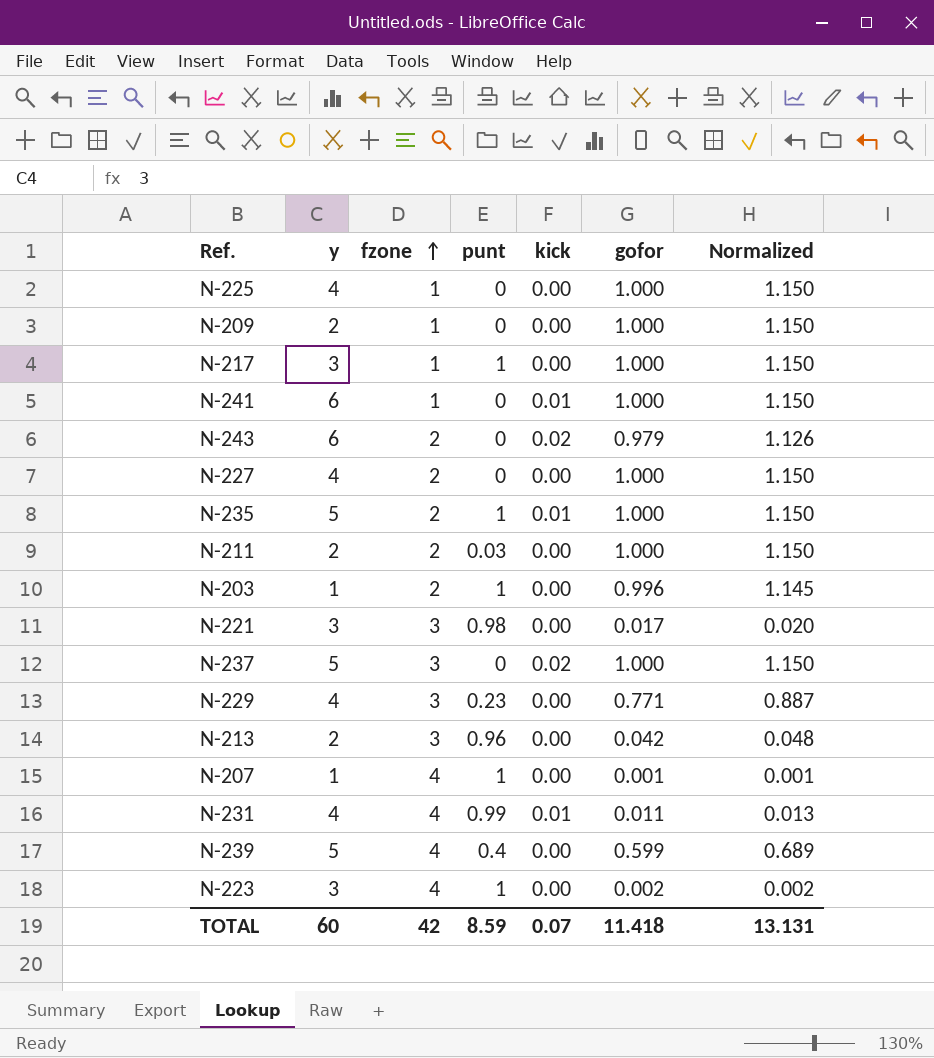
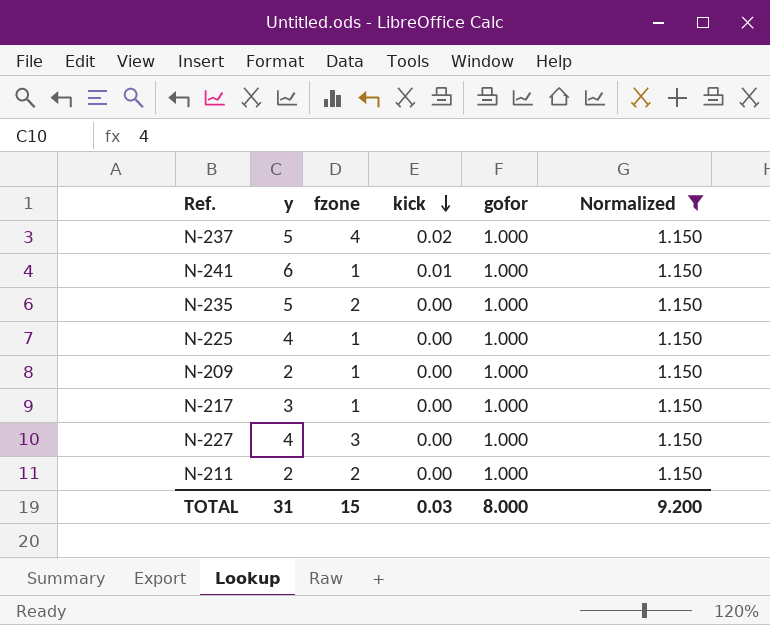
filter: none -> Normalized = 1.150
row order: fzone ascending -> kick descending
column punt | position: 4 -> none
N-237 | fzone: 3 -> 4
N-235 | kick: 0.01 -> 0.00
N-227 | fzone: 2 -> 3
TOTAL | y: 60 -> 31
TOTAL | fzone: 42 -> 15
TOTAL | kick: 0.07 -> 0.03
TOTAL | gofor: 11.418 -> 8.000
TOTAL | Normalized: 13.131 -> 9.200

